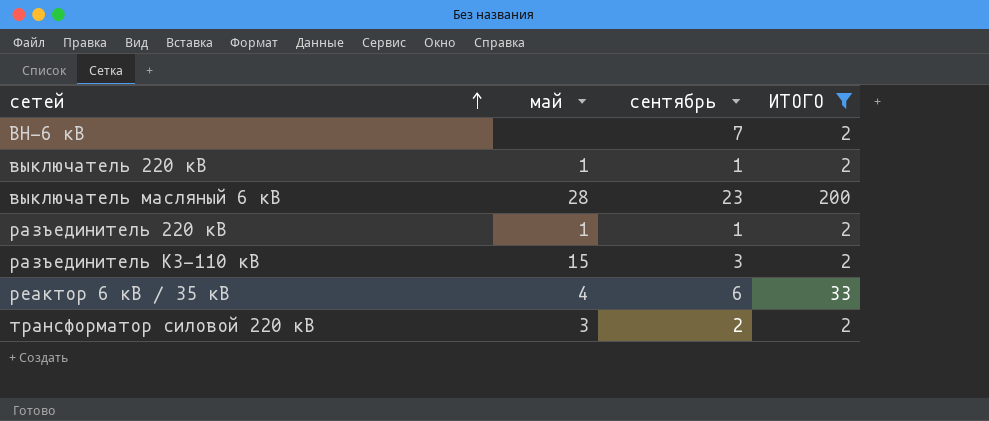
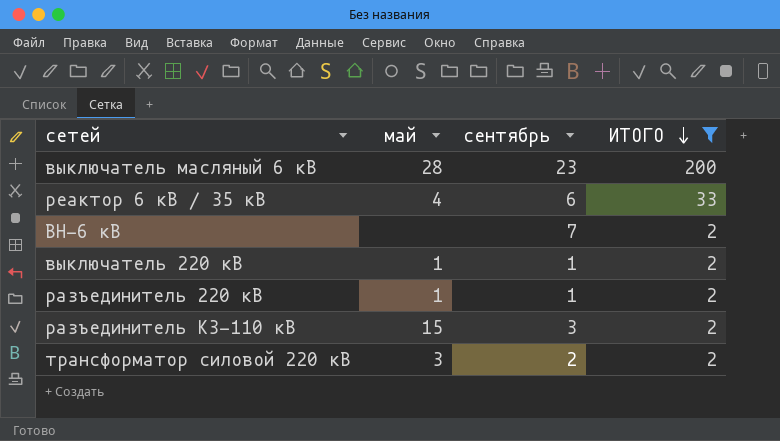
row order: сетей ascending -> ИТОГО descending

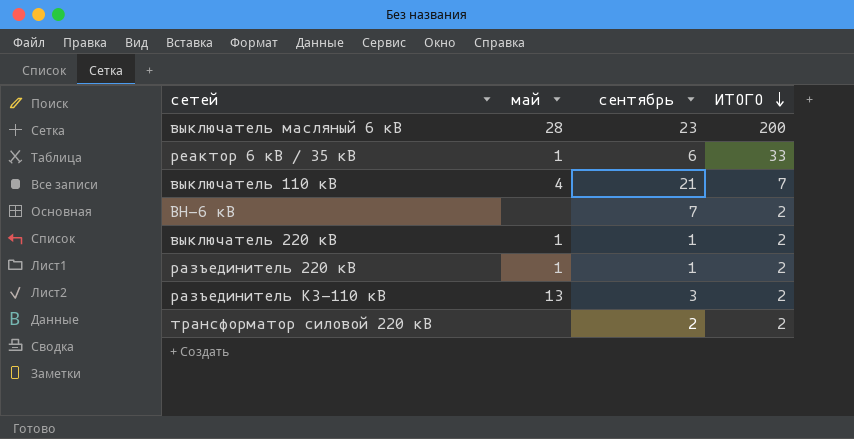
filter: ИТОГО != 7 -> none
реактор 6 кВ / 35 кВ | май: 4 -> 1
разъединитель КЗ-110 кВ | май: 15 -> 13
трансформатор силовой 220 кВ | май: 3 -> none

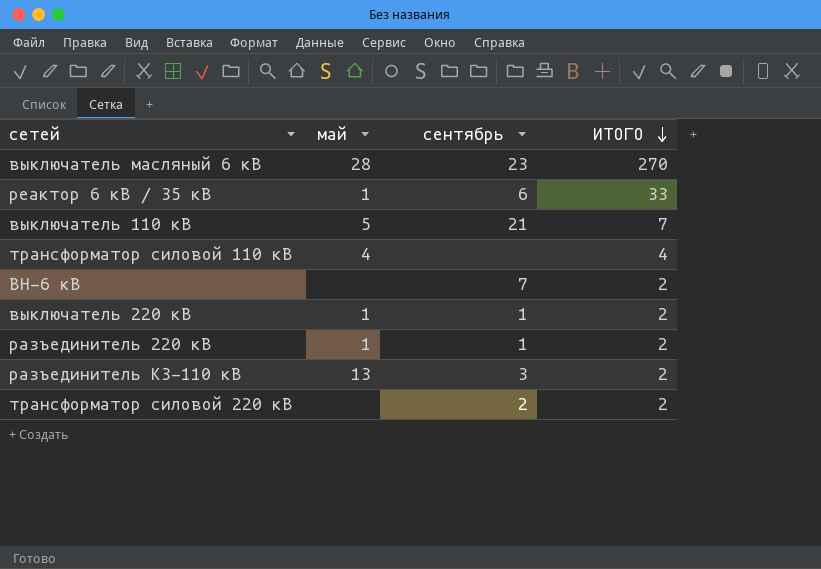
выключатель масляный 6 кВ | ИТОГО: 200 -> 270
выключатель 110 кВ | май: 4 -> 5
row трансформатор силовой 110 кВ: none -> 4 | none | 4

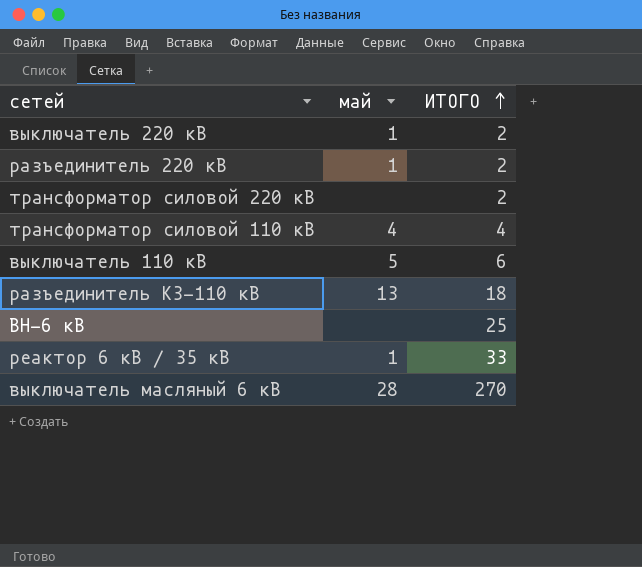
row order: ИТОГО descending -> ИТОГО ascending
column сентябрь | position: 3 -> none
выключатель 110 кВ | ИТОГО: 7 -> 6
разъединитель КЗ-110 кВ | ИТОГО: 2 -> 18
ВН-6 кВ | ИТОГО: 2 -> 25

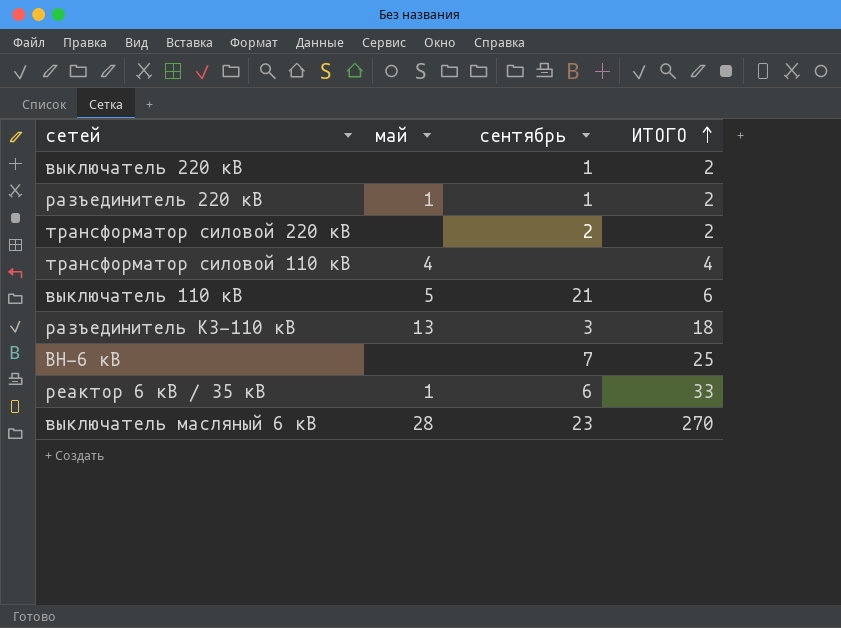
column сентябрь | position: none -> 3
выключатель 220 кВ | май: 1 -> none

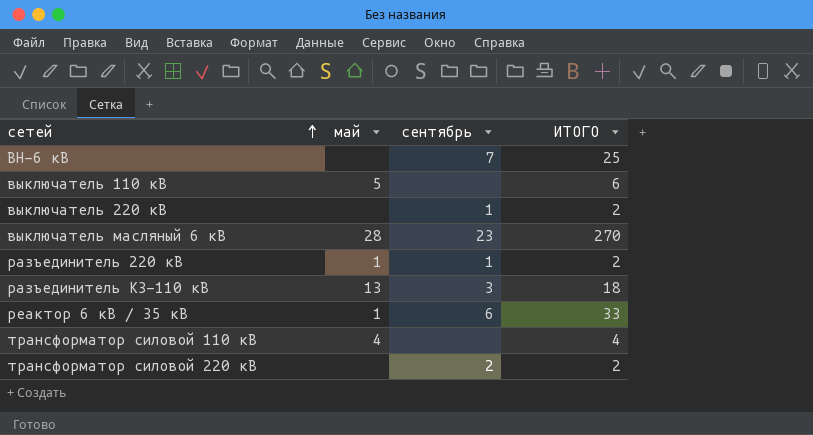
row order: ИТОГО ascending -> сетей ascending
выключатель 110 кВ | сентябрь: 21 -> none

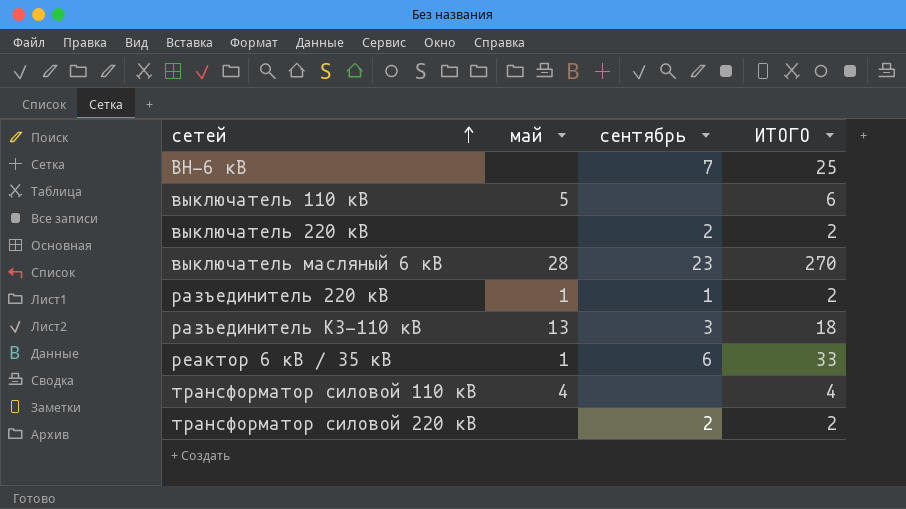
выключатель 220 кВ | сентябрь: 1 -> 2

